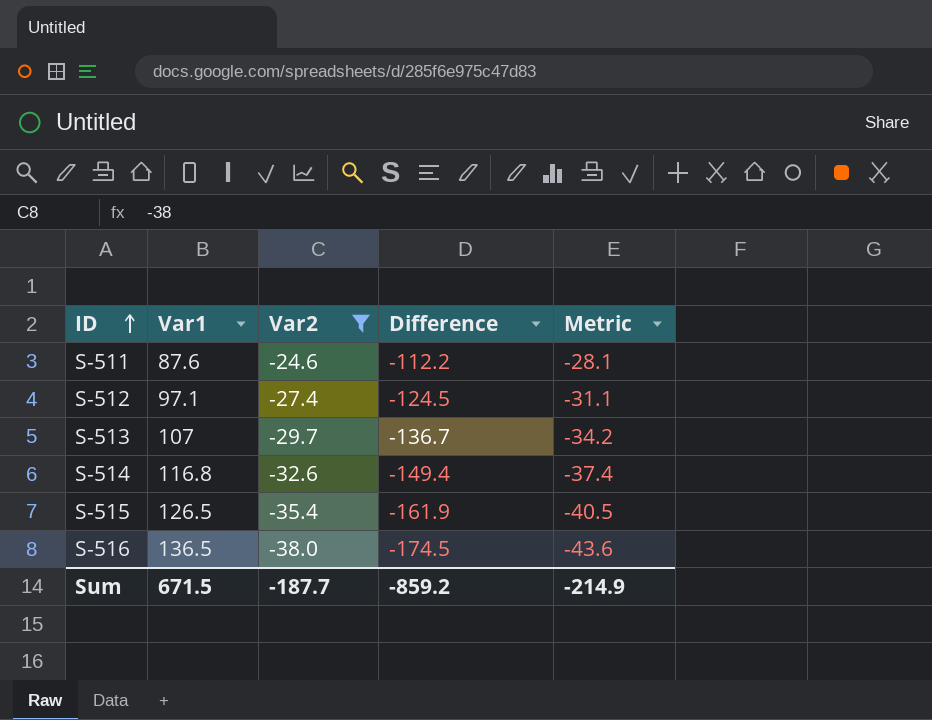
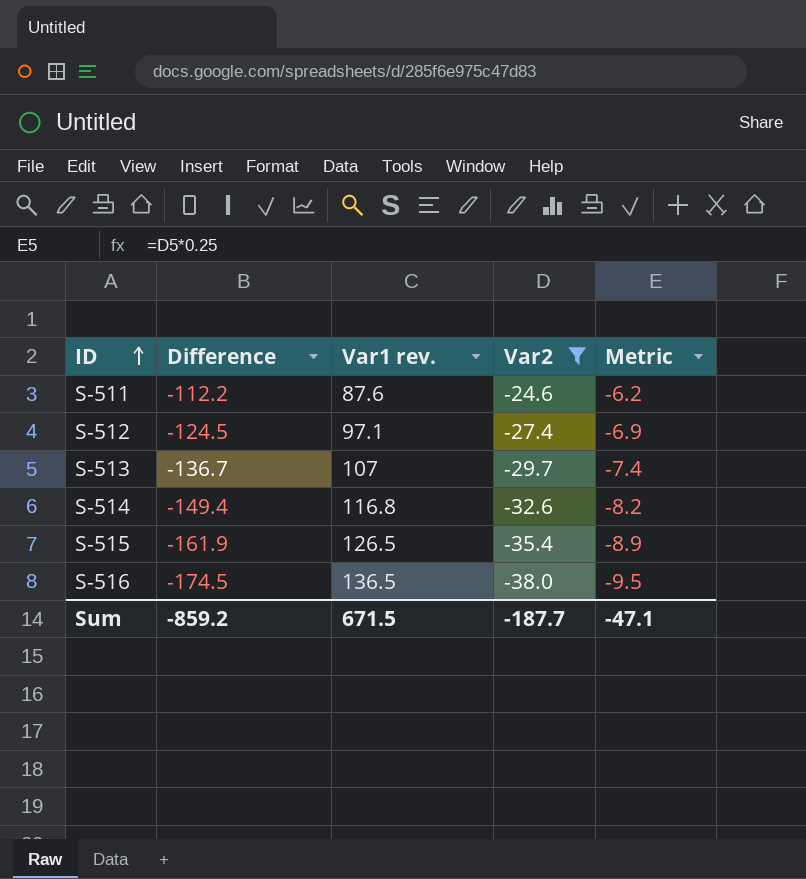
column Difference | position: 4 -> 2
column name: Var1 -> Var1 rev.
column Metric | formula: [Difference] * 0.25 -> [Var2] * 0.25
Sum | Metric: -214.9 -> -47.1

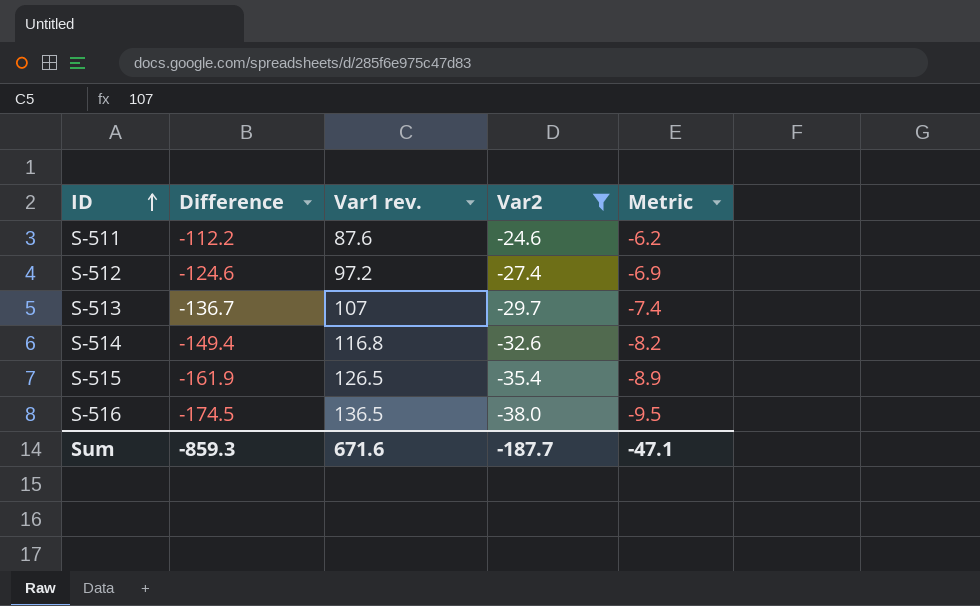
S-512 | Difference: -124.5 -> -124.6
S-512 | Var1 rev.: 97.1 -> 97.2
Sum | Difference: -859.2 -> -859.3
Sum | Var1 rev.: 671.5 -> 671.6

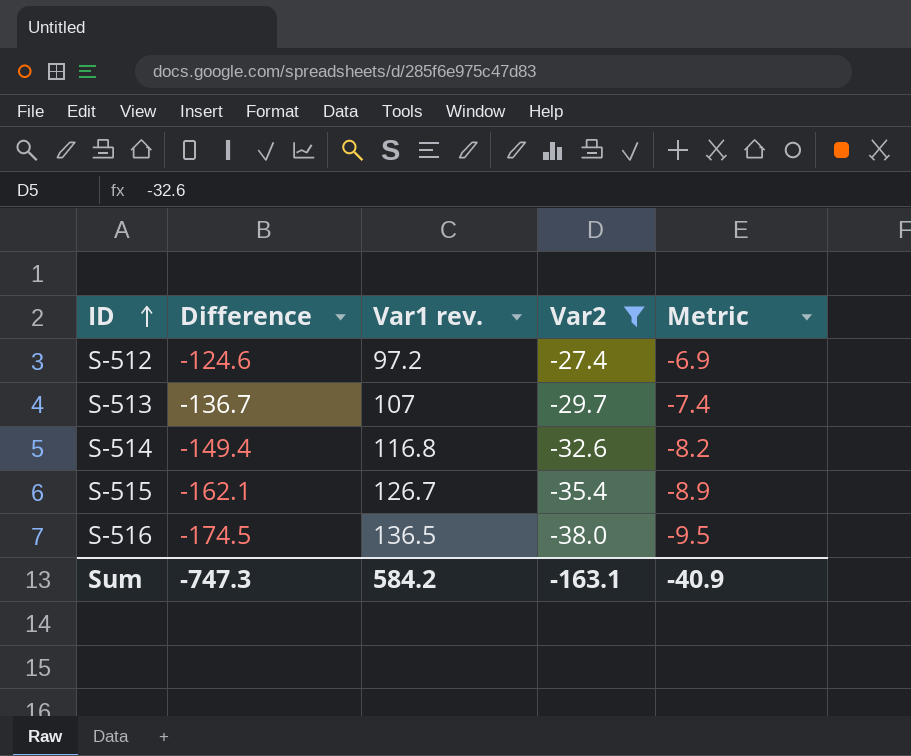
row S-511: -112.2 | 87.6 | -24.6 | -6.2 -> none
S-515 | Difference: -161.9 -> -162.1
S-515 | Var1 rev.: 126.5 -> 126.7
Sum | Difference: -859.3 -> -747.3
Sum | Var1 rev.: 671.6 -> 584.2
Sum | Var2: -187.7 -> -163.1
Sum | Metric: -47.1 -> -40.9

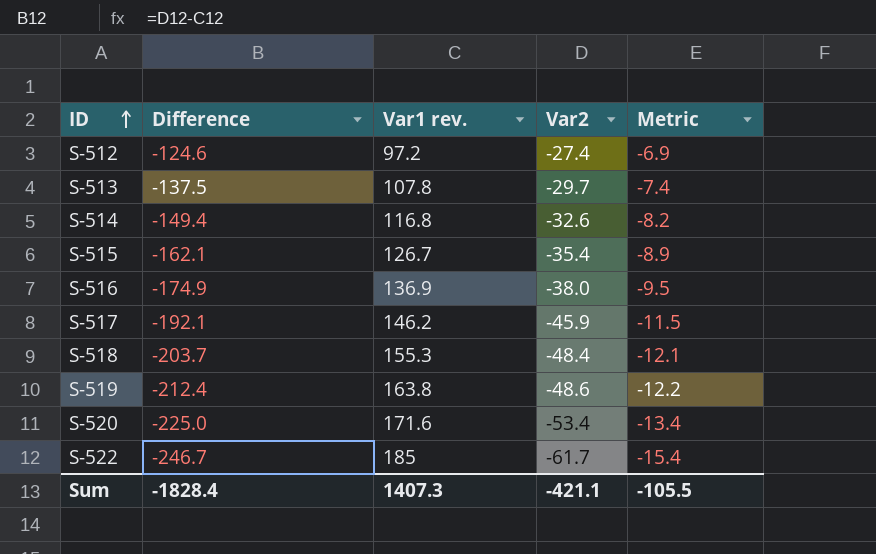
filter: Var2 >= -38.0 -> none
S-513 | Difference: -136.7 -> -137.5
S-513 | Var1 rev.: 107 -> 107.8
S-516 | Difference: -174.5 -> -174.9
S-516 | Var1 rev.: 136.5 -> 136.9
Sum | Difference: -747.3 -> -1828.4
Sum | Var1 rev.: 584.2 -> 1407.3
Sum | Var2: -163.1 -> -421.1
Sum | Metric: -40.9 -> -105.5

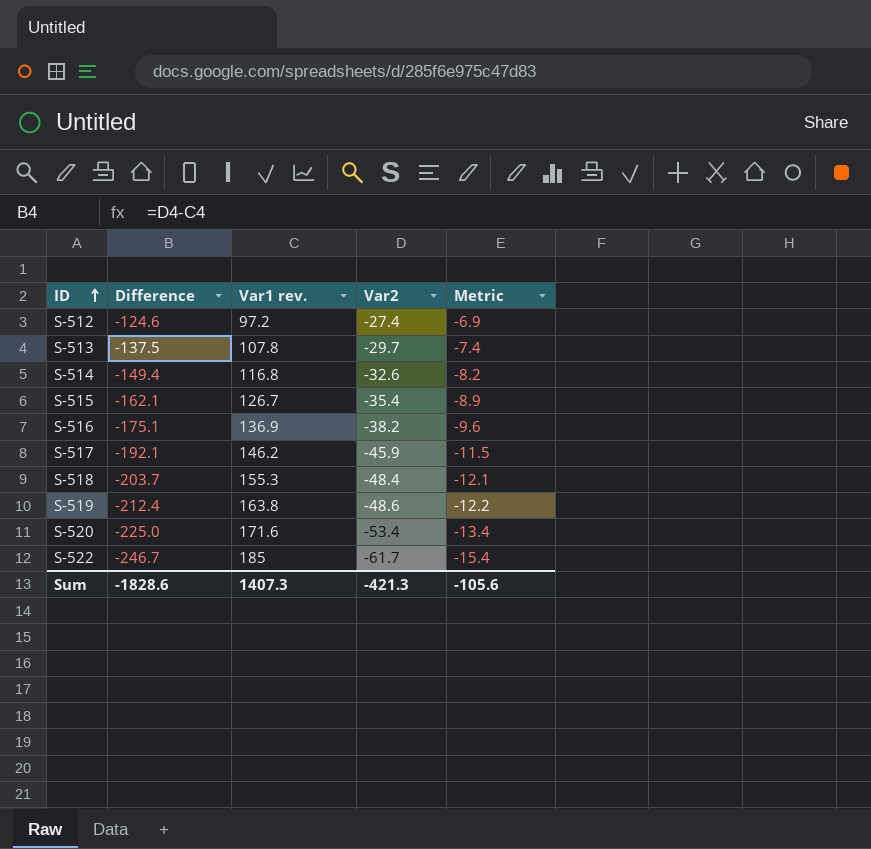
S-516 | Difference: -174.9 -> -175.1
S-516 | Var2: -38.0 -> -38.2
S-516 | Metric: -9.5 -> -9.6
Sum | Difference: -1828.4 -> -1828.6
Sum | Var2: -421.1 -> -421.3
Sum | Metric: -105.5 -> -105.6

